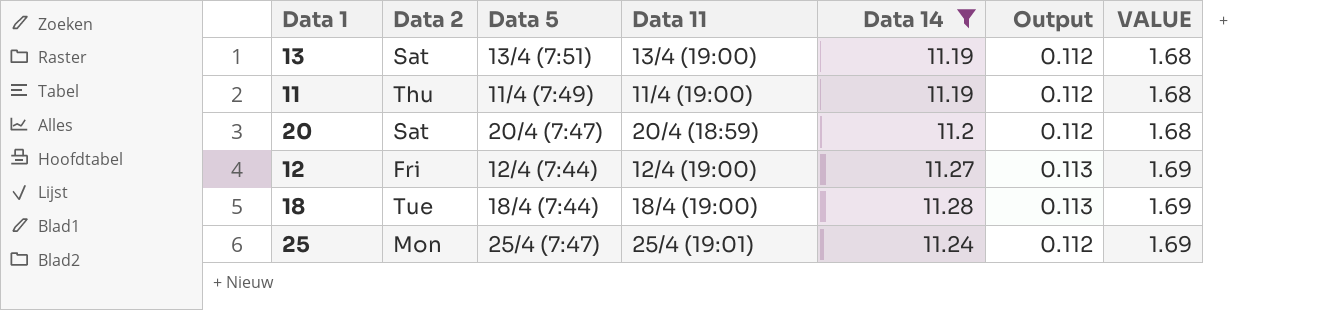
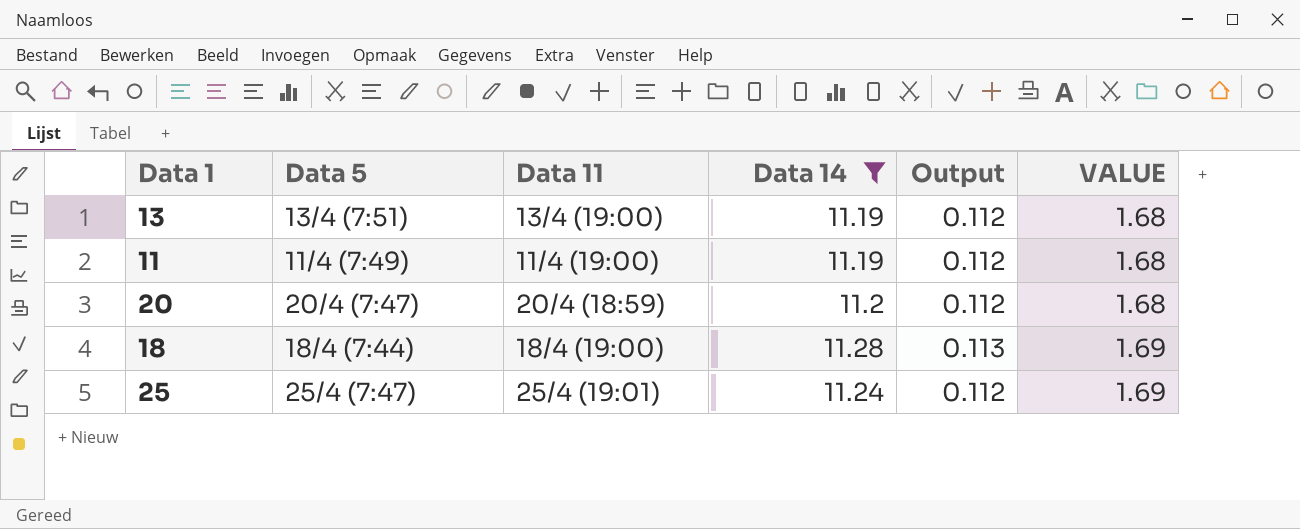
column Data 2 | position: 2 -> none
row 12: Fri | 12/4 (7:44) | 12/4 (19:00) | 11.27 | 0.113 | 1.69 -> none

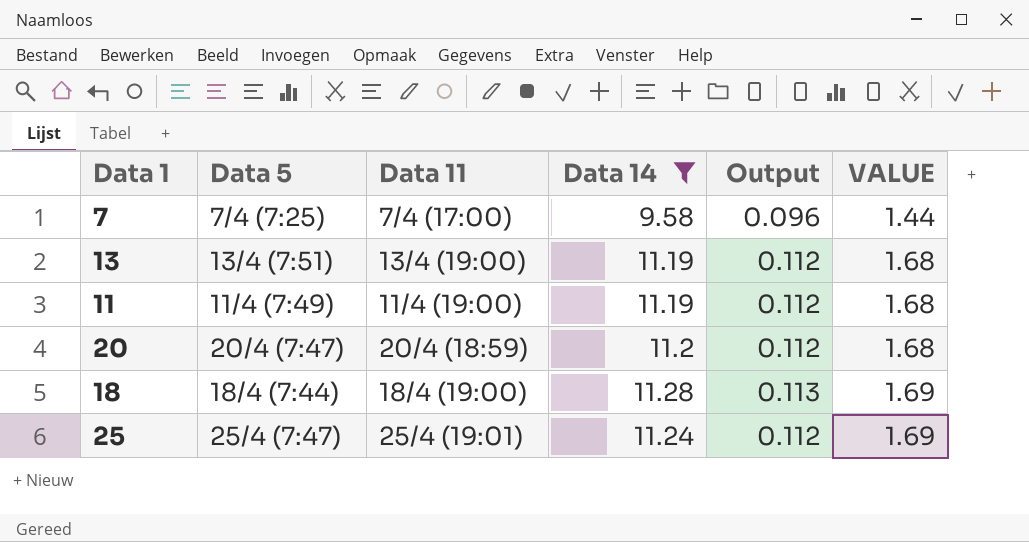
row 7: none -> 7/4 (7:25) | 7/4 (17:00) | 9.58 | 0.096 | 1.44

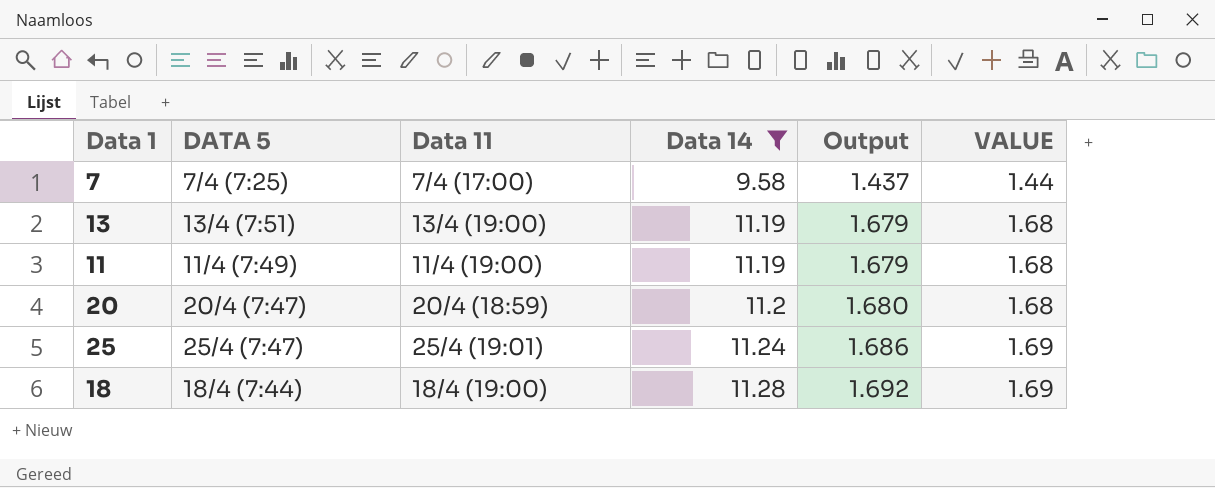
row order: VALUE ascending -> Data 14 ascending
column name: Data 5 -> DATA 5
column Output | formula: [Data 14] * 0.01 -> [Data 14] * 0.15

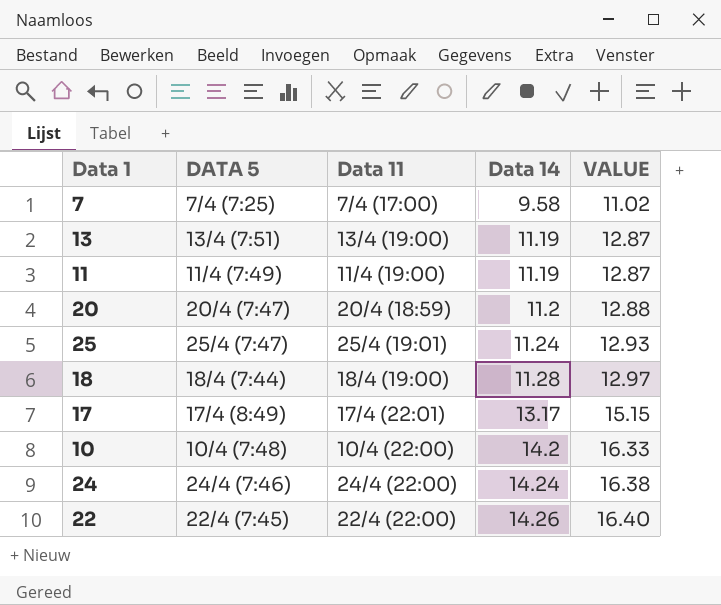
filter: Data 14 <= 11.28 -> none
column Output | formula: [Data 14] * 0.15 -> none
column VALUE | formula: [Data 14] * 0.15 -> [Data 14] * 1.15

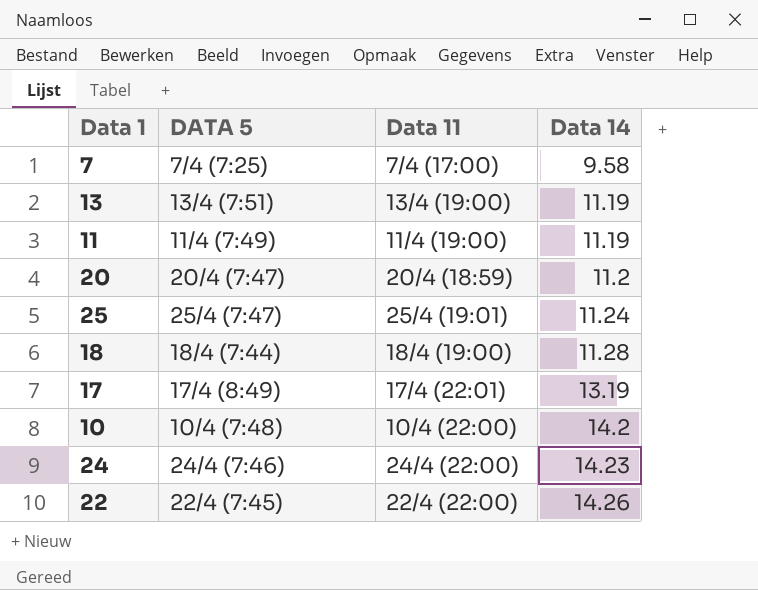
column VALUE | formula: [Data 14] * 1.15 -> none
17 | Data 14: 13.17 -> 13.19
24 | Data 14: 14.24 -> 14.23

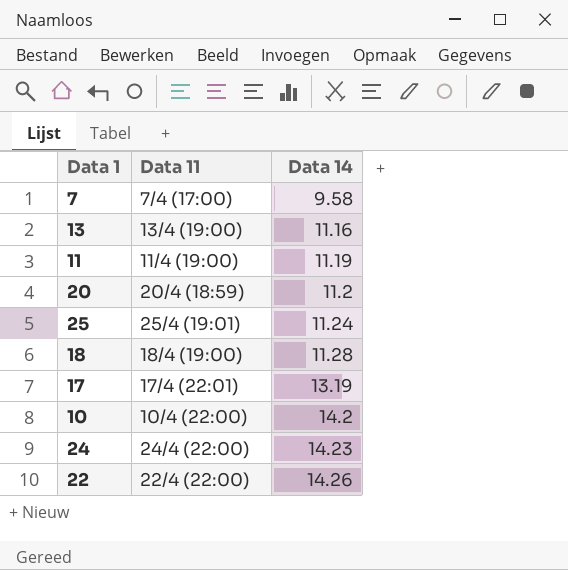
column DATA 5 | position: 2 -> none
13 | Data 14: 11.19 -> 11.16

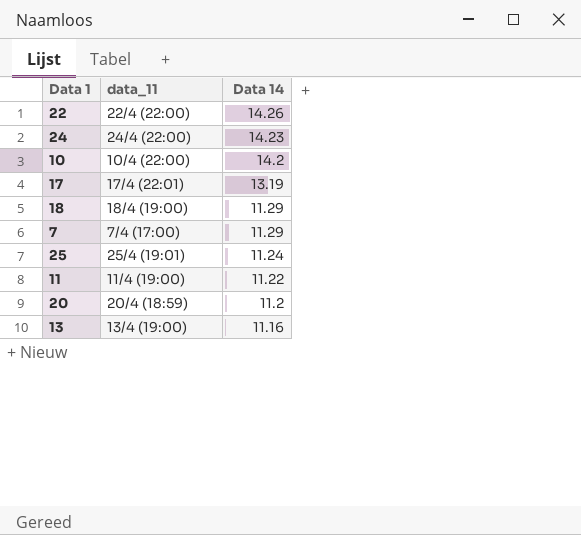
row order: Data 14 ascending -> Data 14 descending
column name: Data 11 -> data_11
18 | Data 14: 11.28 -> 11.29
7 | Data 14: 9.58 -> 11.29
11 | Data 14: 11.19 -> 11.22

